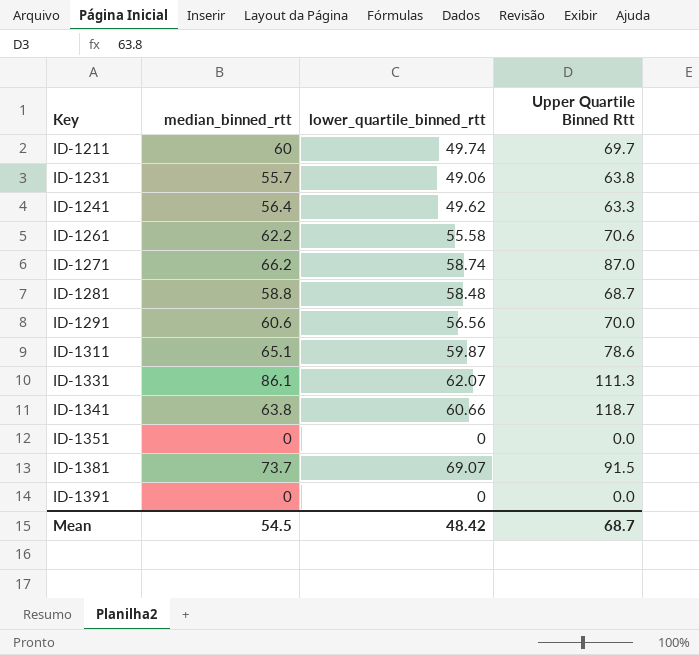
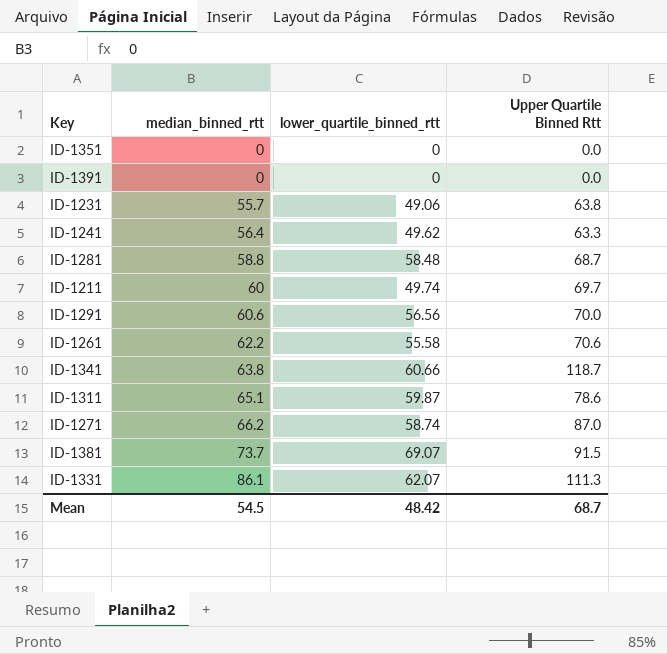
row order: Key ascending -> median_binned_rtt ascending

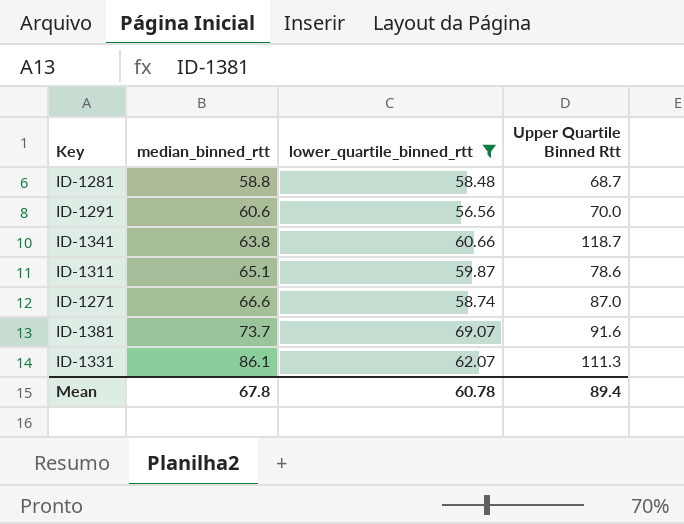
filter: none -> lower_quartile_binned_rtt >= 56.56
ID-1271 | median_binned_rtt: 66.2 -> 66.6
ID-1381 | Upper Quartile Binned Rtt: 91.5 -> 91.6
Mean | median_binned_rtt: 54.5 -> 67.8
Mean | lower_quartile_binned_rtt: 48.42 -> 60.78
Mean | Upper Quartile Binned Rtt: 68.7 -> 89.4

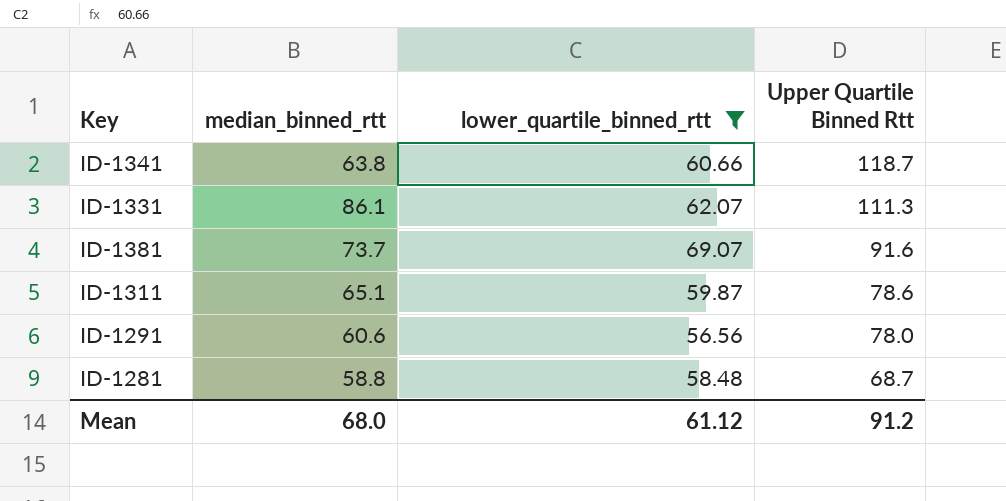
row order: median_binned_rtt ascending -> Upper Quartile Binned Rtt descending
row ID-1271: 66.6 | 58.74 | 87.0 -> none
ID-1291 | Upper Quartile Binned Rtt: 70.0 -> 78.0
Mean | median_binned_rtt: 67.8 -> 68.0
Mean | lower_quartile_binned_rtt: 60.78 -> 61.12
Mean | Upper Quartile Binned Rtt: 89.4 -> 91.2

